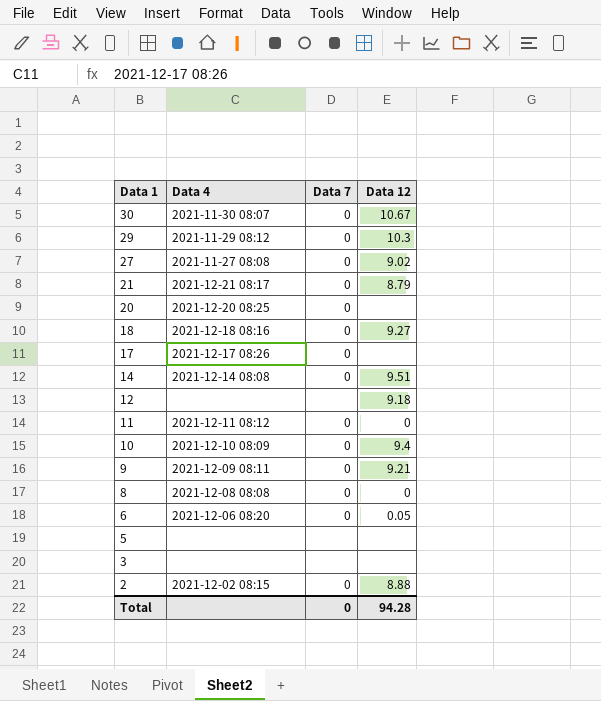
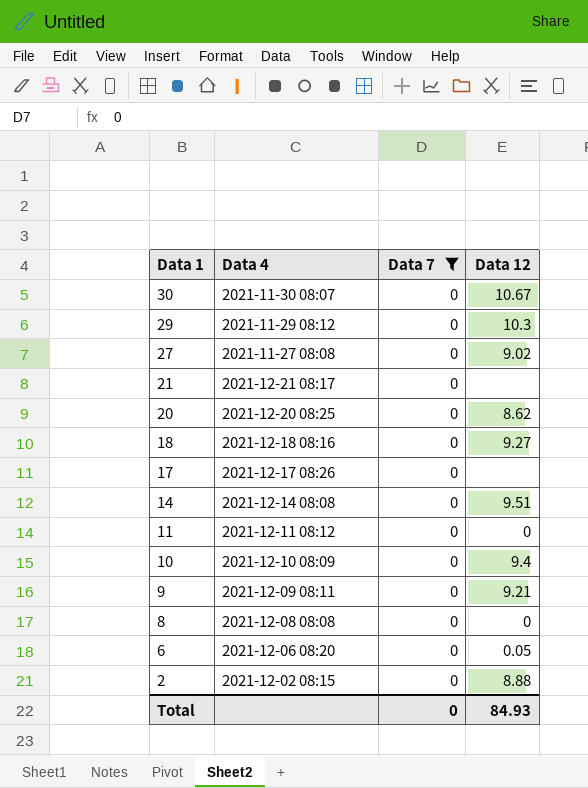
filter: none -> Data 7 = 0
21 | Data 12: 8.79 -> none
20 | Data 12: none -> 8.62
Total | Data 12: 94.28 -> 84.93

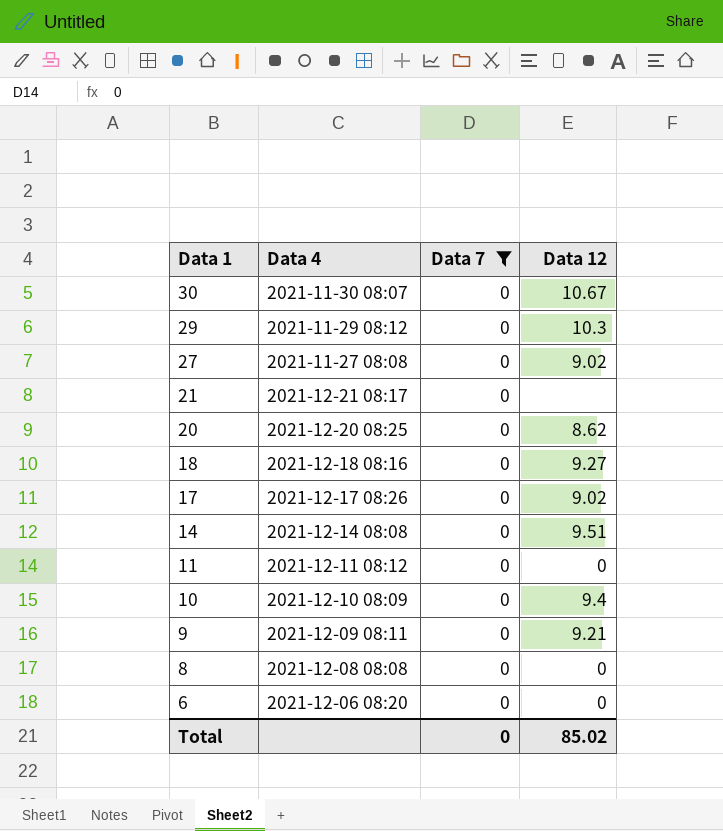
row 2: 2021-12-02 08:15 | 0 | 8.88 -> none
17 | Data 12: none -> 9.02
6 | Data 12: 0.05 -> 0
Total | Data 12: 84.93 -> 85.02

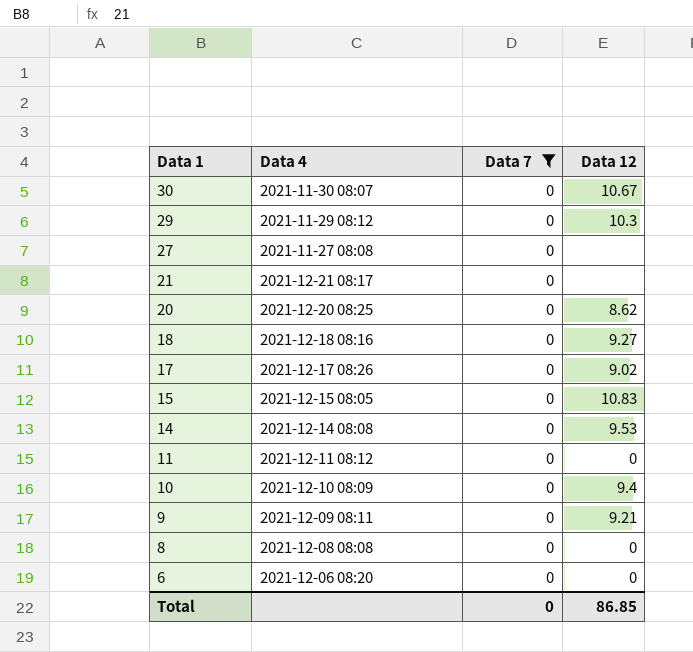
27 | Data 12: 9.02 -> none
row 15: none -> 2021-12-15 08:05 | 0 | 10.83
14 | Data 12: 9.51 -> 9.53
Total | Data 12: 85.02 -> 86.85

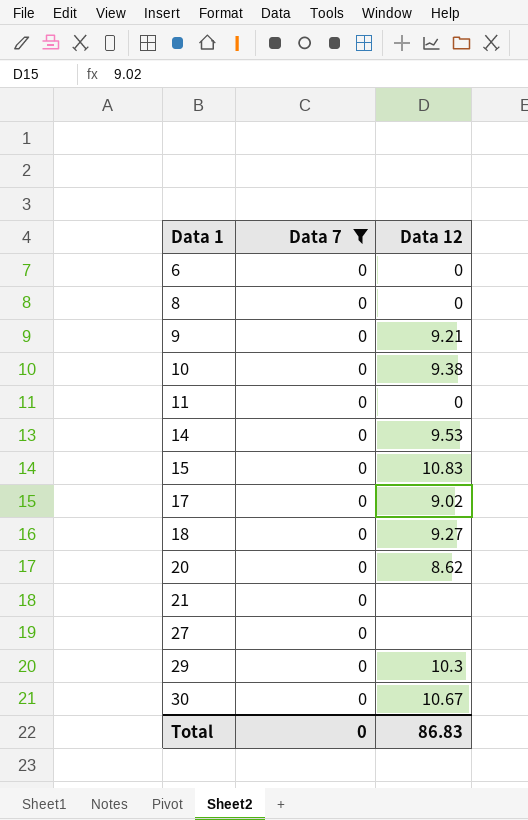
row order: Data 1 descending -> Data 1 ascending
column Data 4 | position: 2 -> none
10 | Data 12: 9.4 -> 9.38
Total | Data 12: 86.85 -> 86.83

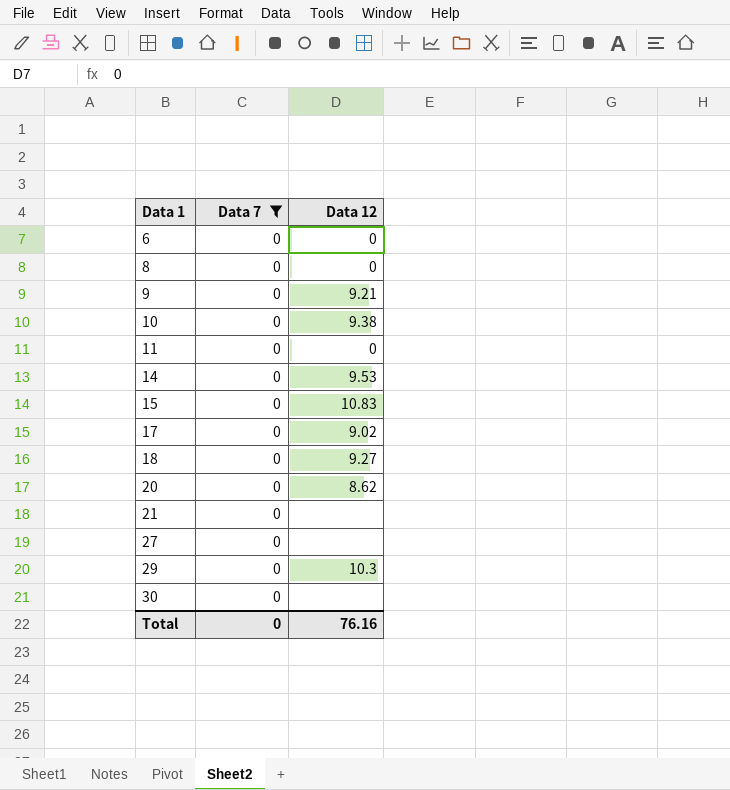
30 | Data 12: 10.67 -> none
Total | Data 12: 86.83 -> 76.16

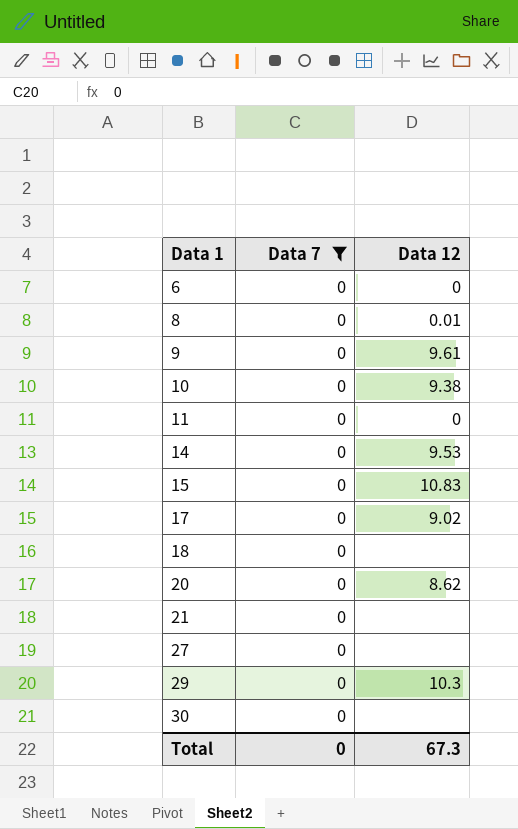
8 | Data 12: 0 -> 0.01
9 | Data 12: 9.21 -> 9.61
18 | Data 12: 9.27 -> none
Total | Data 12: 76.16 -> 67.3

